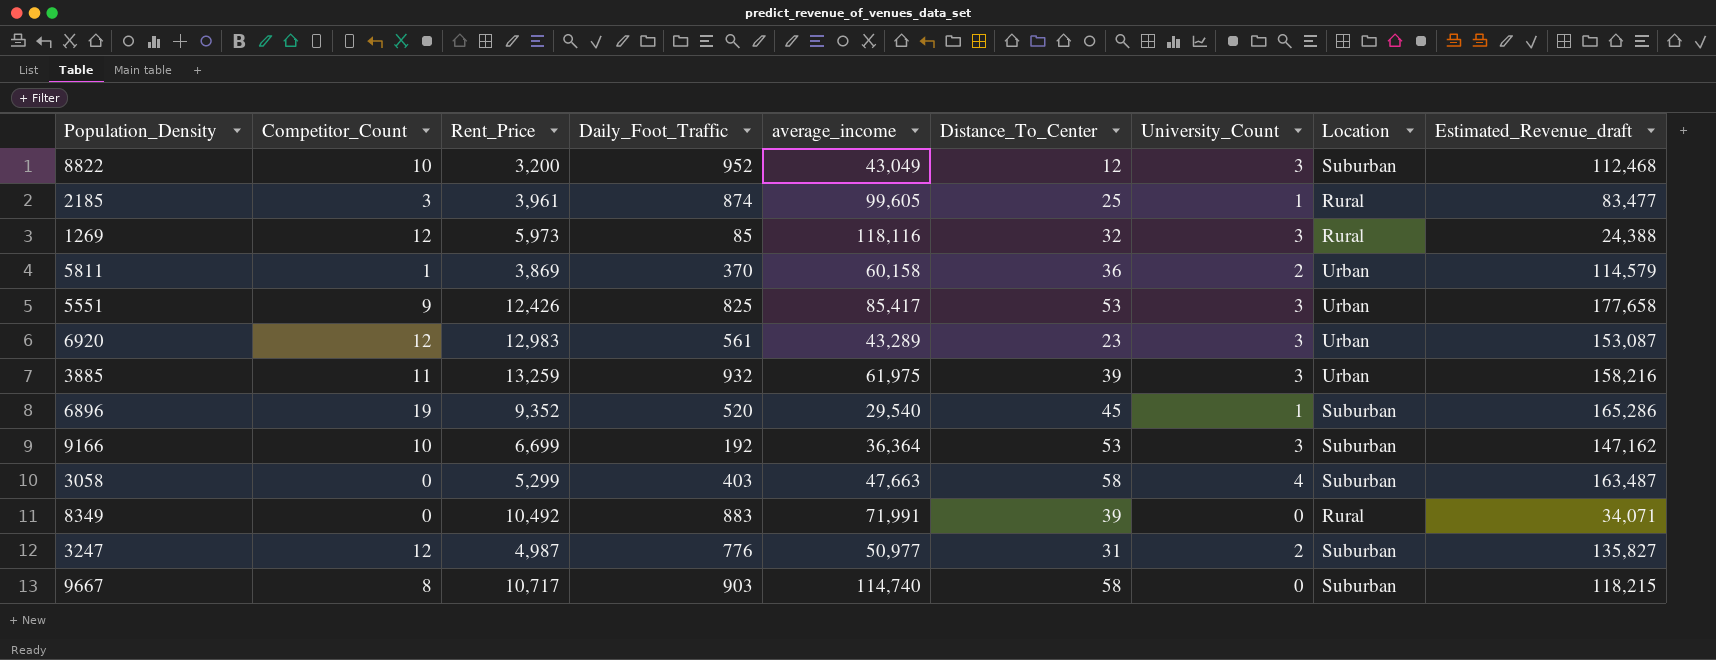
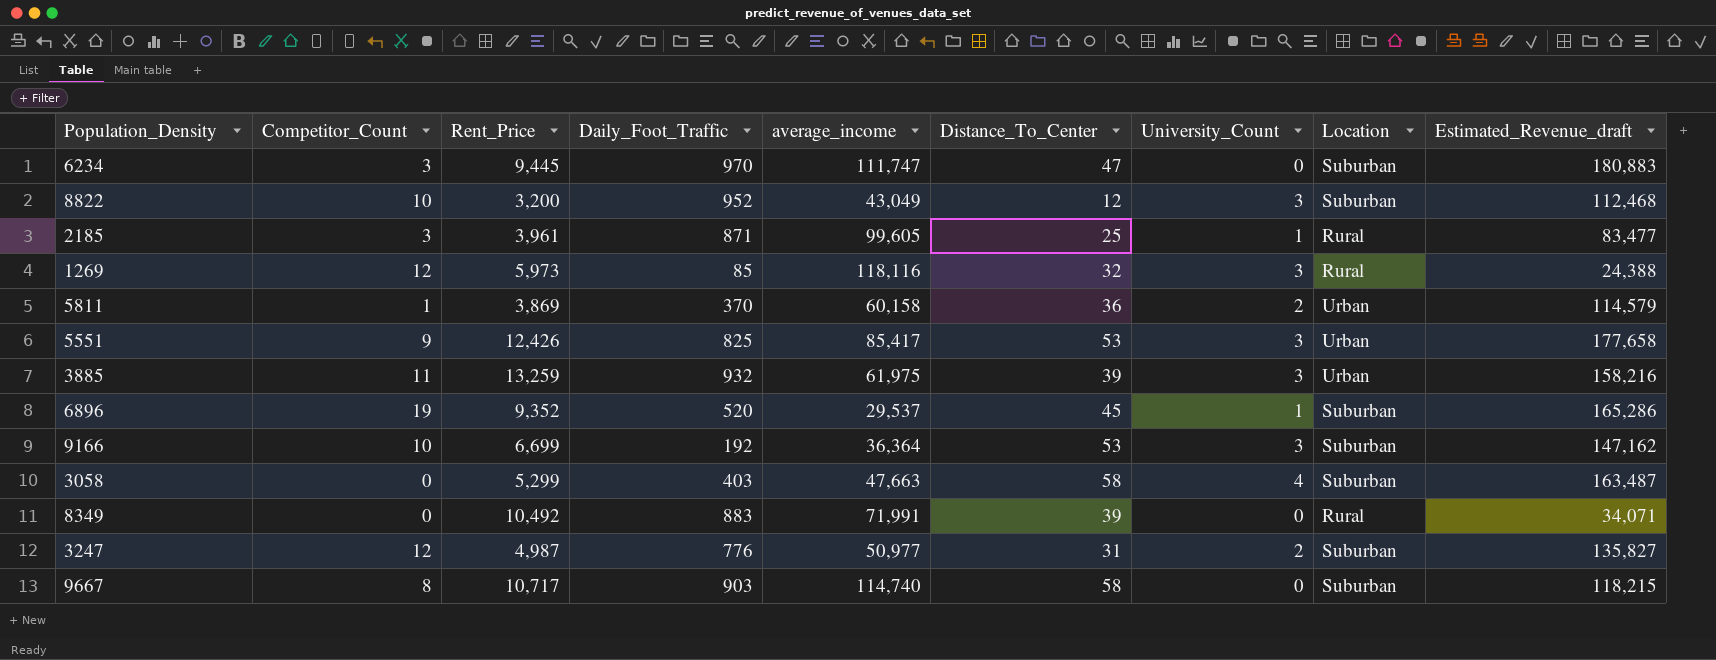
row 6920: 12 | 12,983 | 561 | 43,289 | 23 | 3 | Urban | 153,087 -> none
row 6234: none -> 3 | 9,445 | 970 | 111,747 | 47 | 0 | Suburban | 180,883
2185 | Daily_Foot_Traffic: 874 -> 871
6896 | average_income: 29,540 -> 29,537

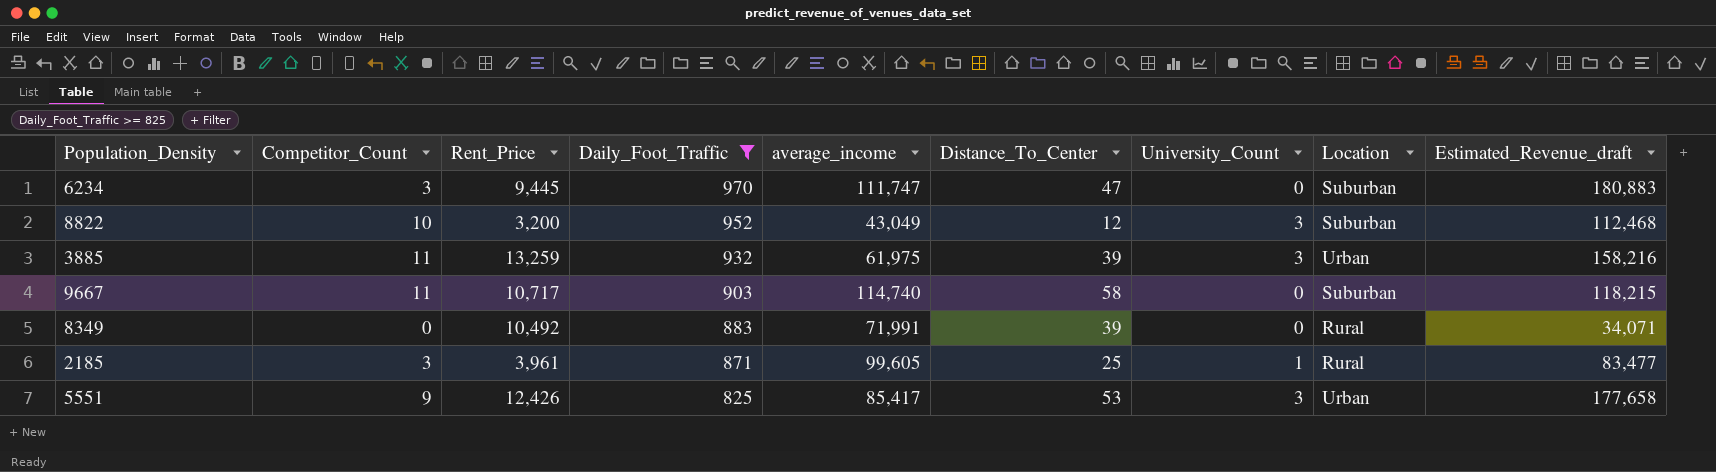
filter: none -> Daily_Foot_Traffic >= 825
row order: none -> Daily_Foot_Traffic descending
9667 | Competitor_Count: 8 -> 11

